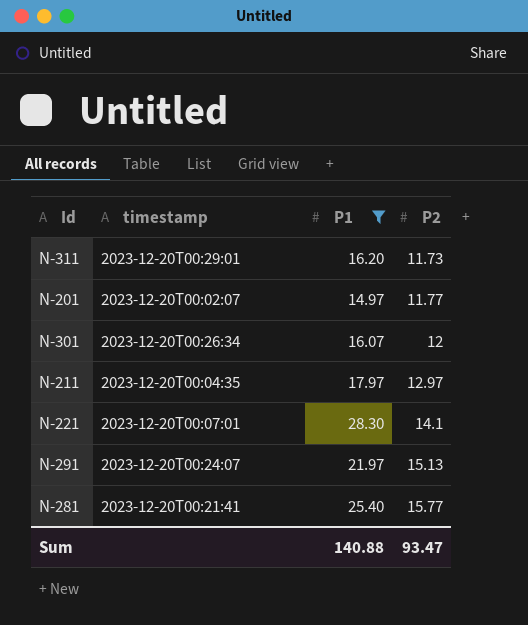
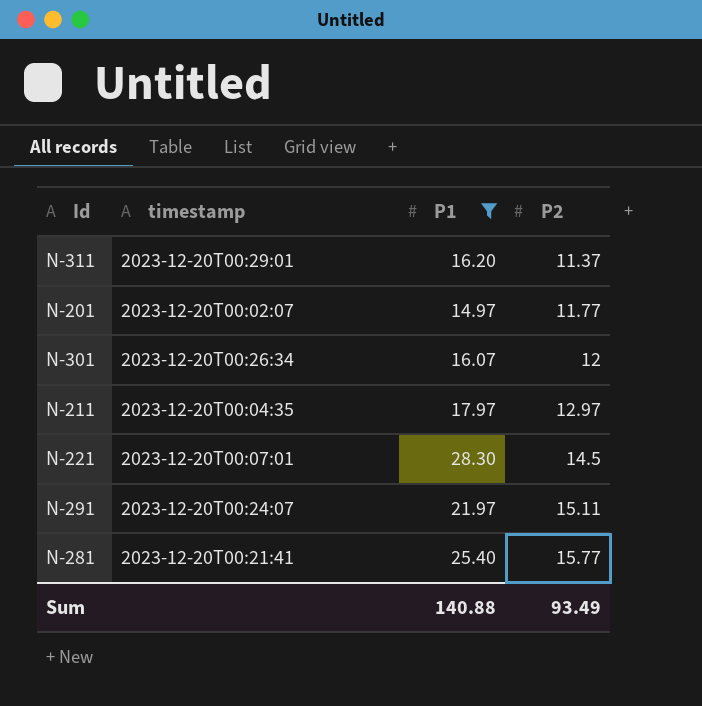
N-311 | P2: 11.73 -> 11.37
N-221 | P2: 14.1 -> 14.5
N-291 | P2: 15.13 -> 15.11
Sum | P2: 93.47 -> 93.49

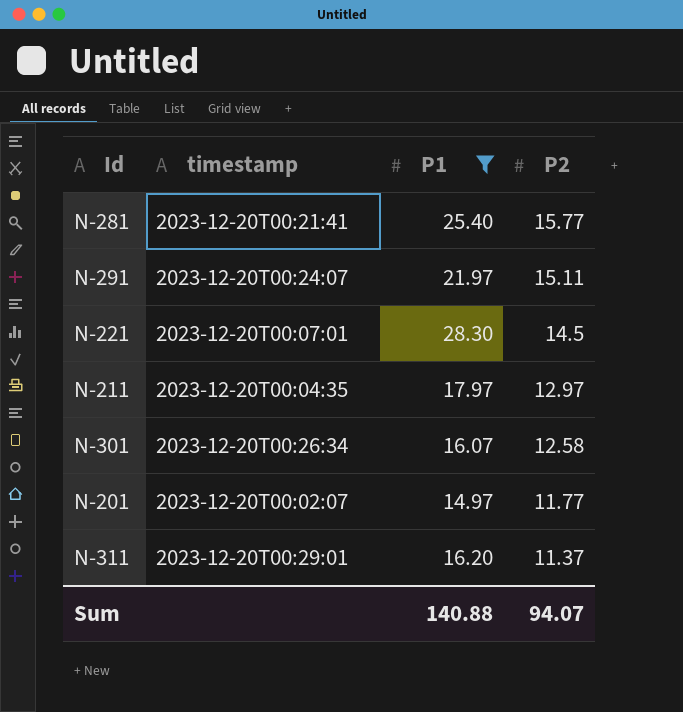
row order: P2 ascending -> P2 descending
N-301 | P2: 12 -> 12.58
Sum | P2: 93.49 -> 94.07

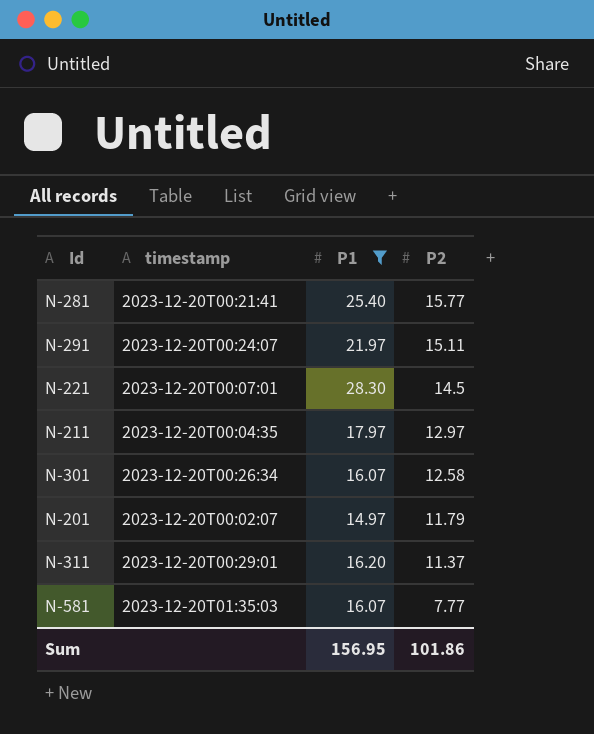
N-201 | P2: 11.77 -> 11.79
row N-581: none -> 2023-12-20T01:35:03 | 16.07 | 7.77
Sum | P1: 140.88 -> 156.95
Sum | P2: 94.07 -> 101.86

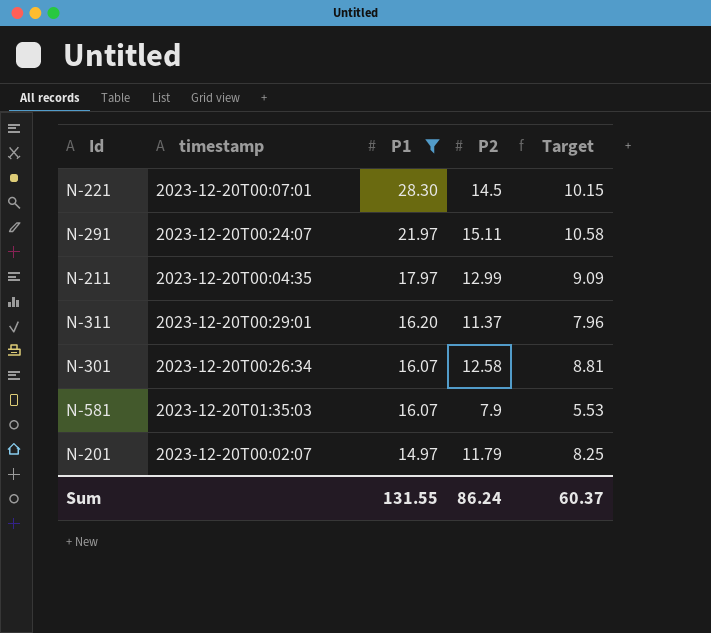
row order: P2 descending -> P1 descending
column Target | formula: none -> [P2] * 0.7
row N-281: 2023-12-20T00:21:41 | 25.40 | 15.77 -> none
N-211 | P2: 12.97 -> 12.99
N-581 | P2: 7.77 -> 7.9
Sum | P1: 156.95 -> 131.55
Sum | P2: 101.86 -> 86.24

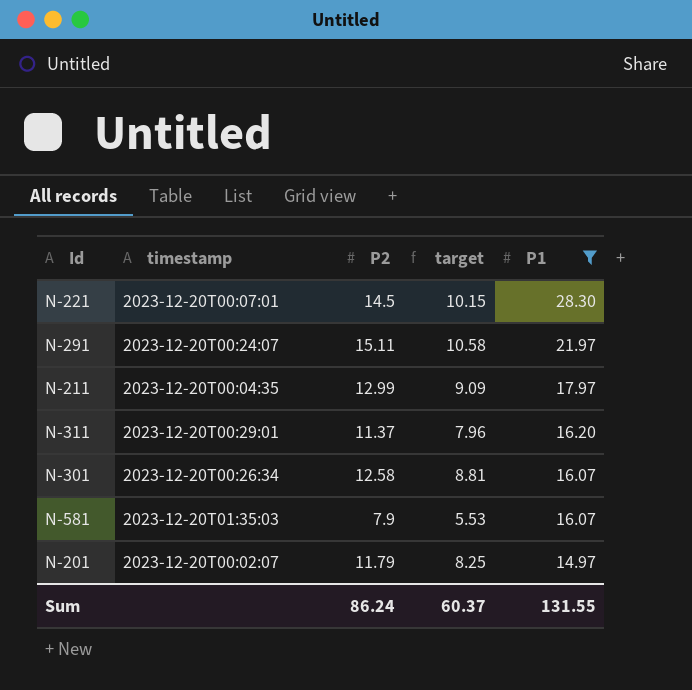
column name: Target -> target
column P1 | position: 3 -> 5

